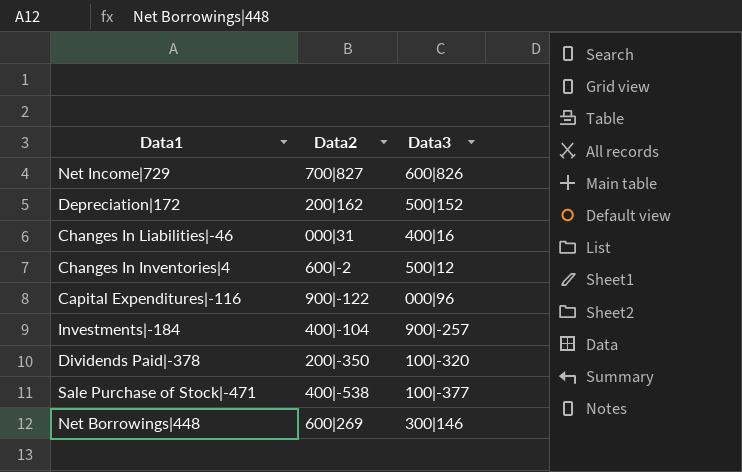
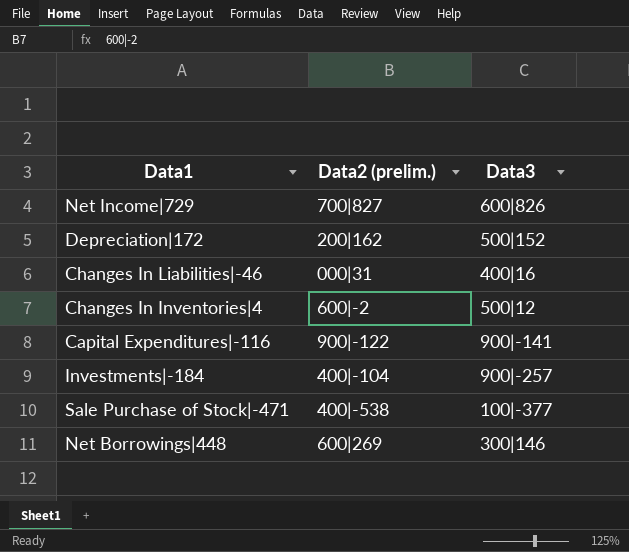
column name: Data2 -> Data2 (prelim.)
row Dividends Paid|-378: 200|-350 | 100|-320 -> none
Capital Expenditures|-116 | Data3: 000|96 -> 900|-141

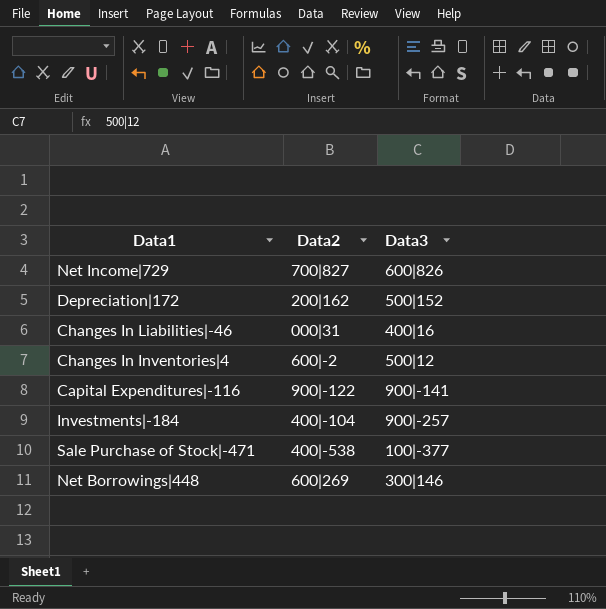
column name: Data2 (prelim.) -> Data2

